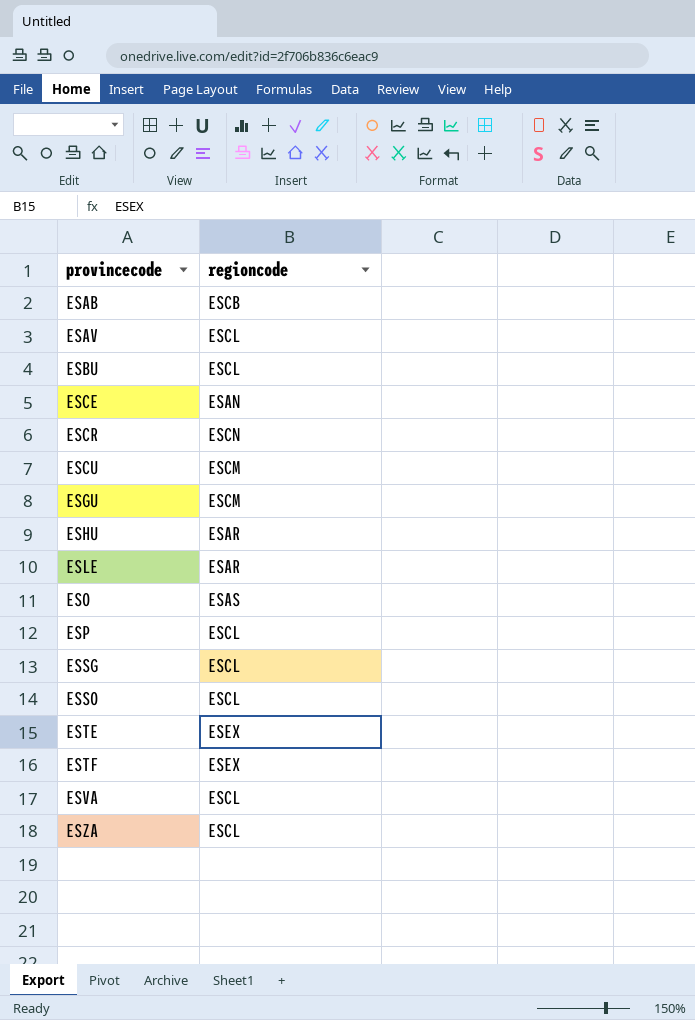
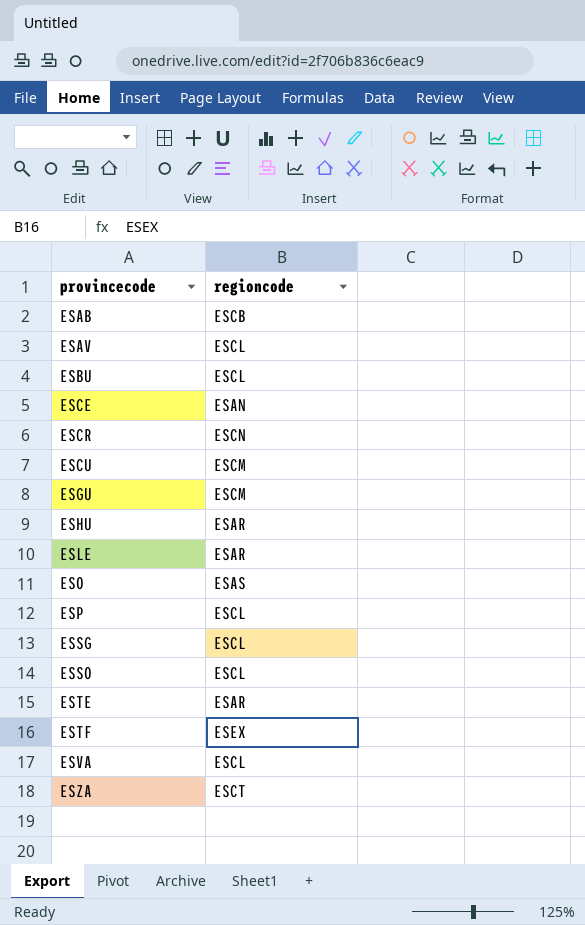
ESTE | regioncode: ESEX -> ESAR
ESZA | regioncode: ESCL -> ESCT

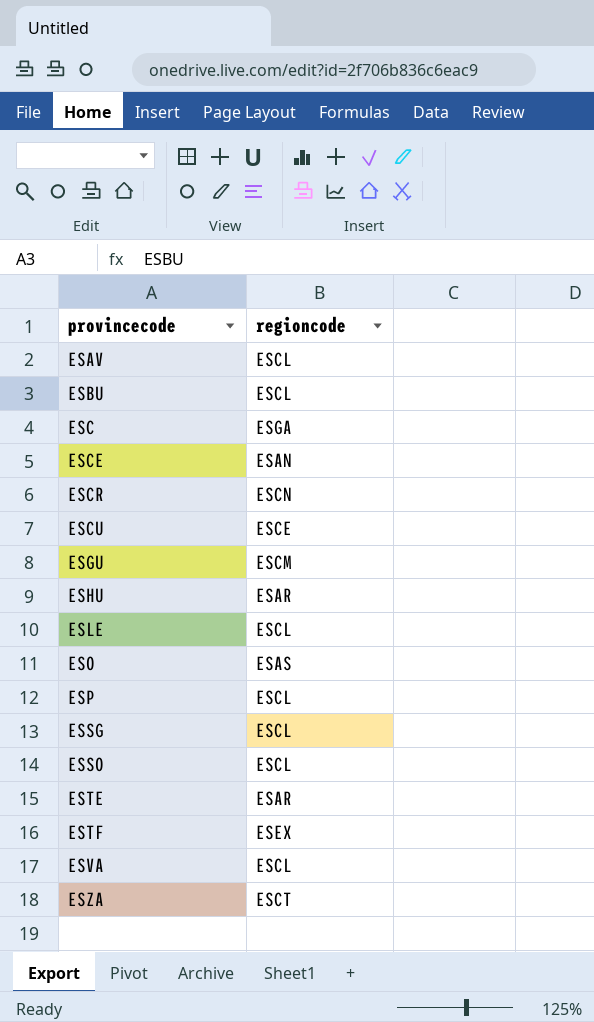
row ESAB: ESCB -> none
row ESC: none -> ESGA
ESCU | regioncode: ESCM -> ESCE
ESLE | regioncode: ESAR -> ESCL

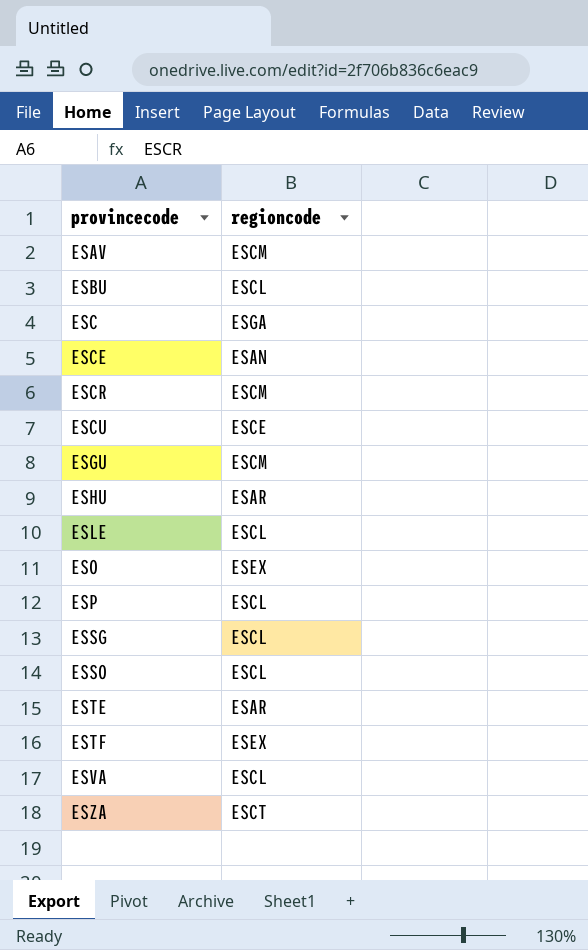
ESAV | regioncode: ESCL -> ESCM
ESCR | regioncode: ESCN -> ESCM
ESO | regioncode: ESAS -> ESEX

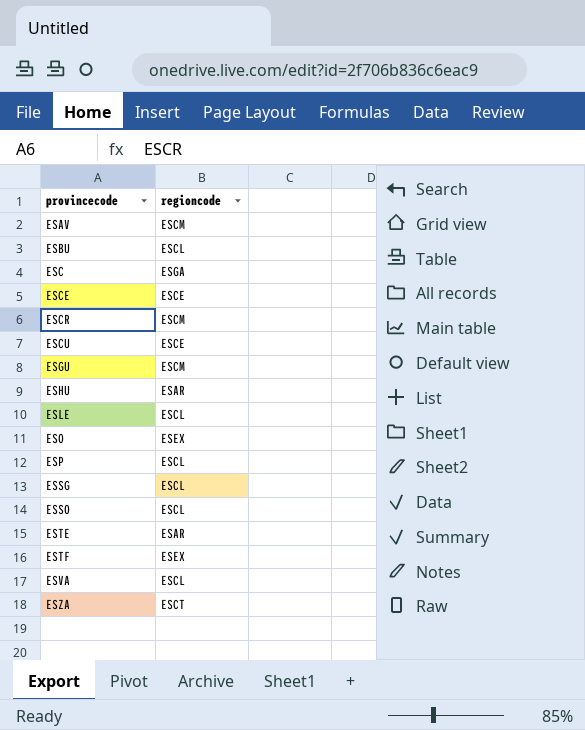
ESCE | regioncode: ESAN -> ESCE

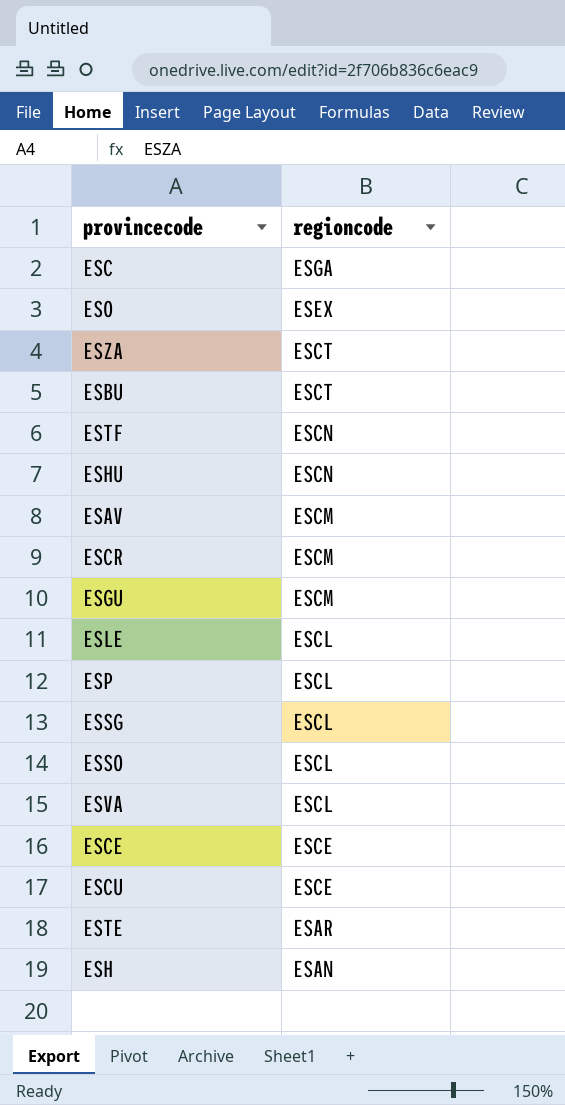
row order: provincecode ascending -> regioncode descending
ESBU | regioncode: ESCL -> ESCT
ESTF | regioncode: ESEX -> ESCN
ESHU | regioncode: ESAR -> ESCN
row ESH: none -> ESAN

